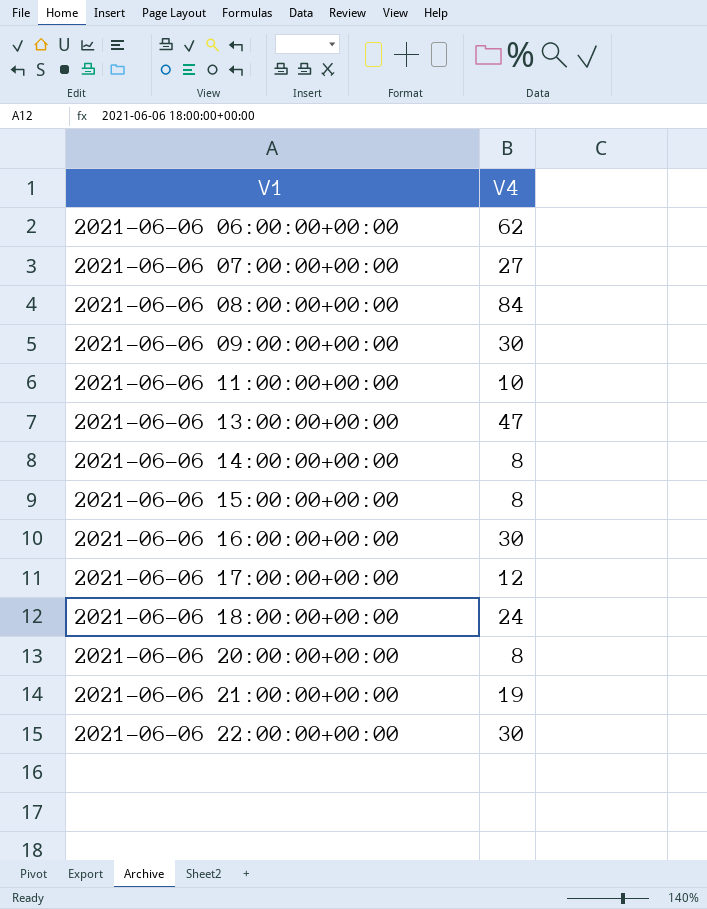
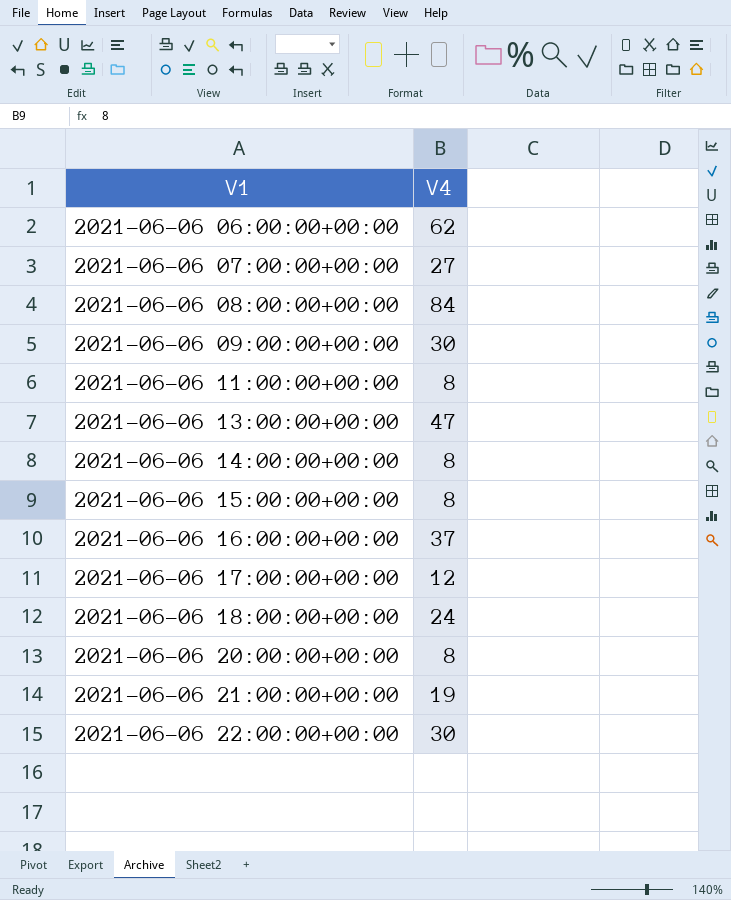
2021-06-06 11:00:00+00:00 | V4: 10 -> 8
2021-06-06 16:00:00+00:00 | V4: 30 -> 37

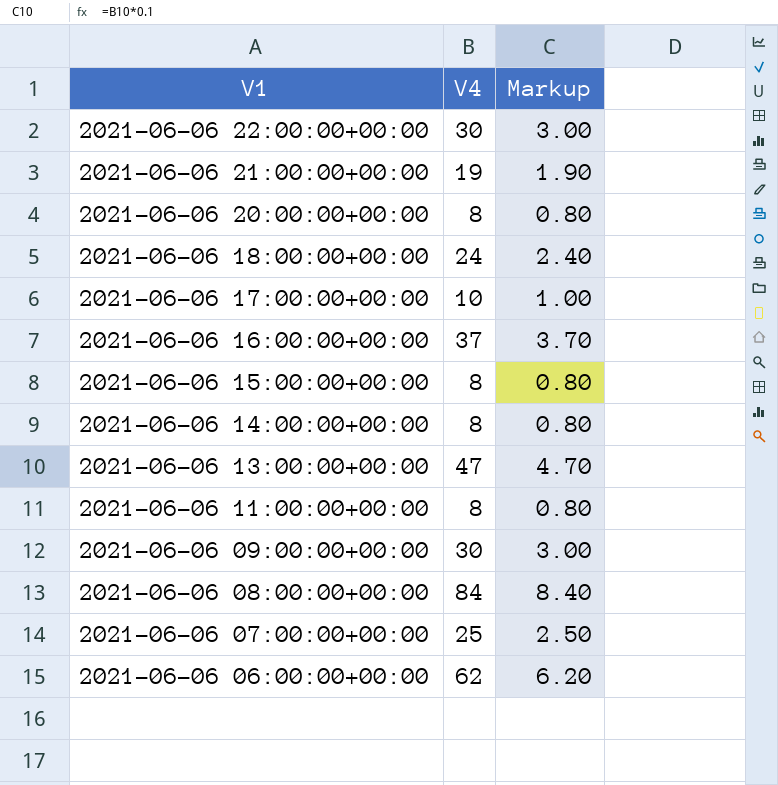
row order: V1 ascending -> V1 descending
column Markup | formula: none -> [V4] * 0.1
2021-06-06 17:00:00+00:00 | V4: 12 -> 10
2021-06-06 07:00:00+00:00 | V4: 27 -> 25

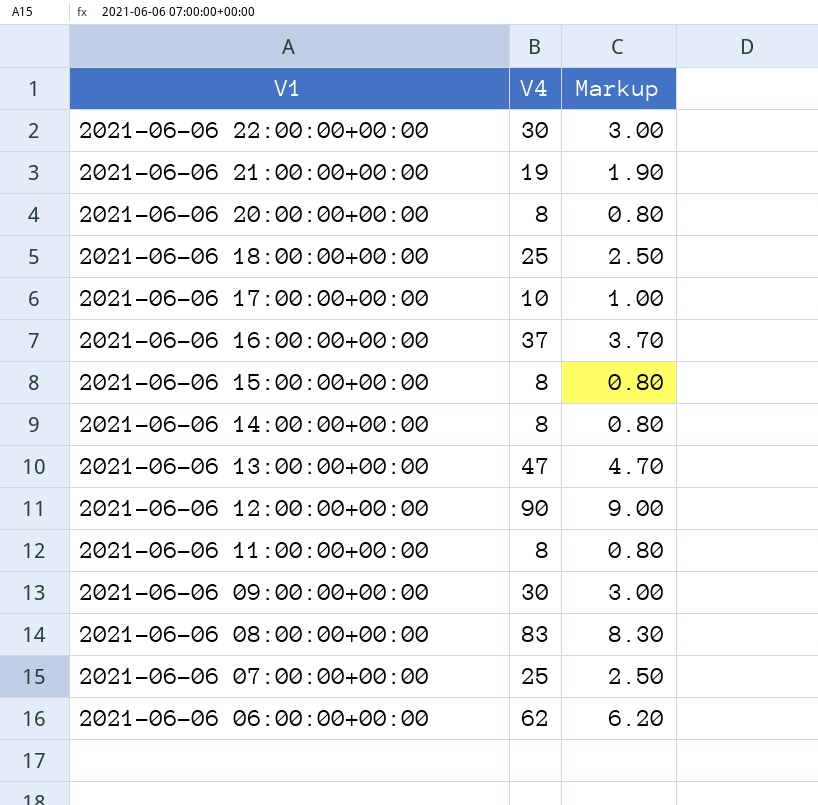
2021-06-06 18:00:00+00:00 | V4: 24 -> 25
2021-06-06 18:00:00+00:00 | Markup: 2.40 -> 2.50
row 2021-06-06 12:00:00+00:00: none -> 90 | 9.00
2021-06-06 08:00:00+00:00 | V4: 84 -> 83
2021-06-06 08:00:00+00:00 | Markup: 8.40 -> 8.30

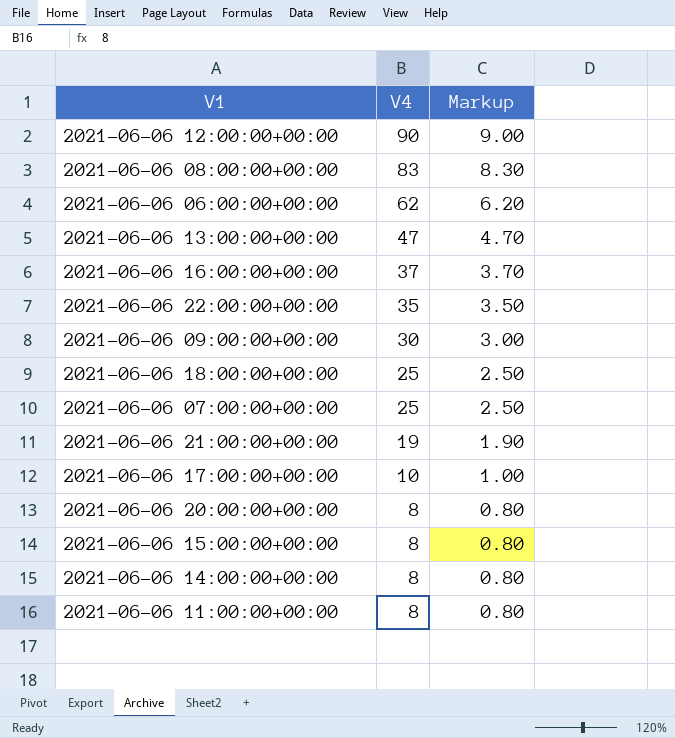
row order: V1 descending -> V4 descending
2021-06-06 22:00:00+00:00 | V4: 30 -> 35
2021-06-06 22:00:00+00:00 | Markup: 3.00 -> 3.50

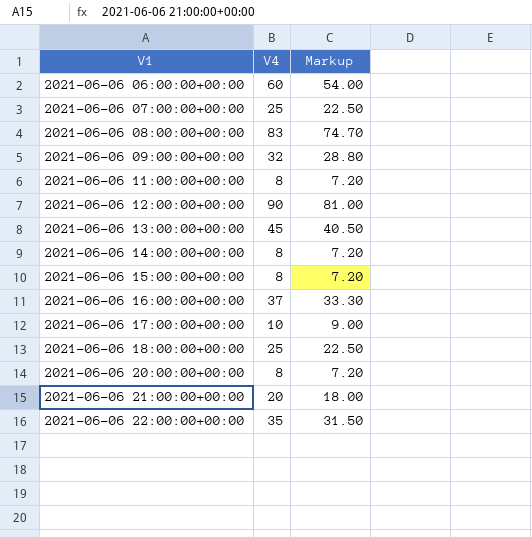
row order: V4 descending -> V1 ascending
column Markup | formula: [V4] * 0.1 -> [V4] * 0.9
2021-06-06 06:00:00+00:00 | V4: 62 -> 60
2021-06-06 09:00:00+00:00 | V4: 30 -> 32
2021-06-06 13:00:00+00:00 | V4: 47 -> 45
2021-06-06 21:00:00+00:00 | V4: 19 -> 20

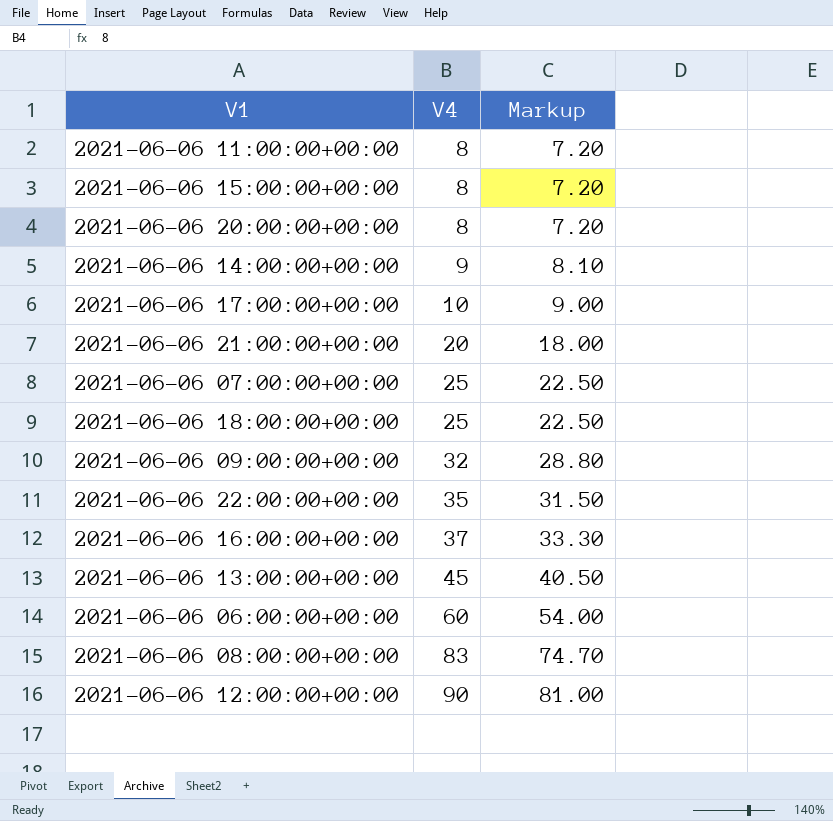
row order: V1 ascending -> V4 ascending
2021-06-06 14:00:00+00:00 | V4: 8 -> 9
2021-06-06 14:00:00+00:00 | Markup: 7.20 -> 8.10

